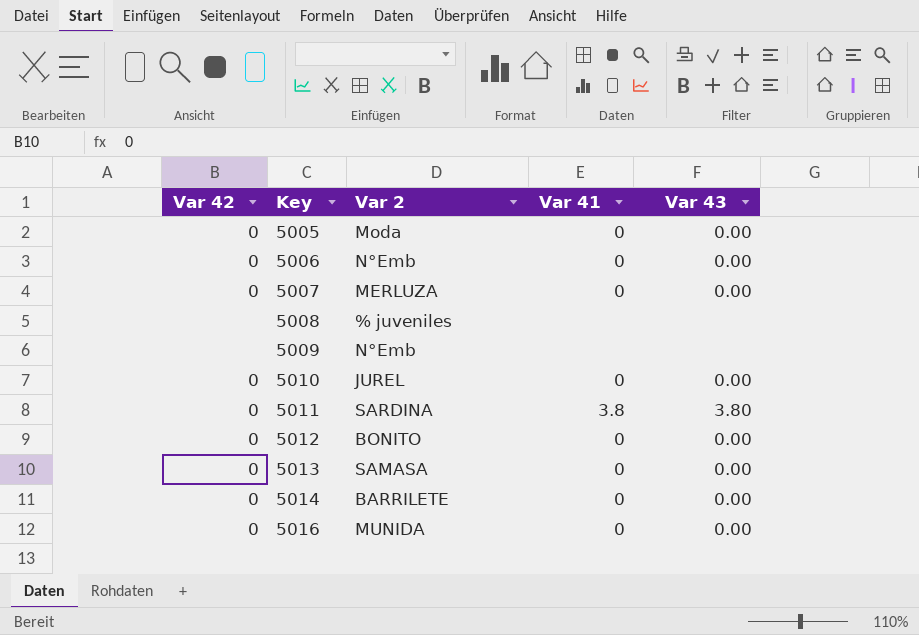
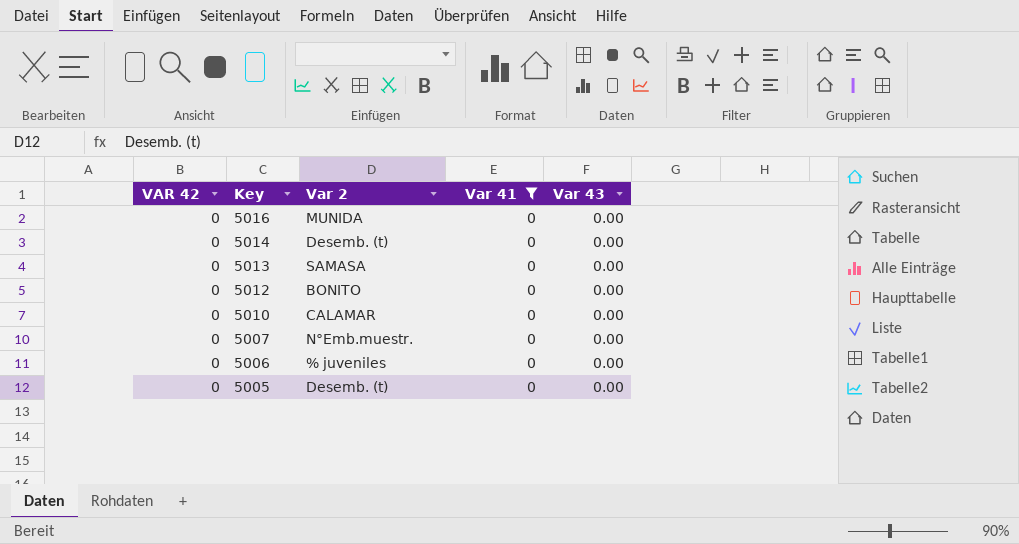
filter: none -> Var 41 = 0
row order: Key ascending -> Key descending
column name: Var 42 -> VAR 42
5014 | Var 2: BARRILETE -> Desemb. (t)
5010 | Var 2: JUREL -> CALAMAR
5007 | Var 2: MERLUZA -> N°Emb.muestr.
5006 | Var 2: N°Emb -> % juveniles
5005 | Var 2: Moda -> Desemb. (t)

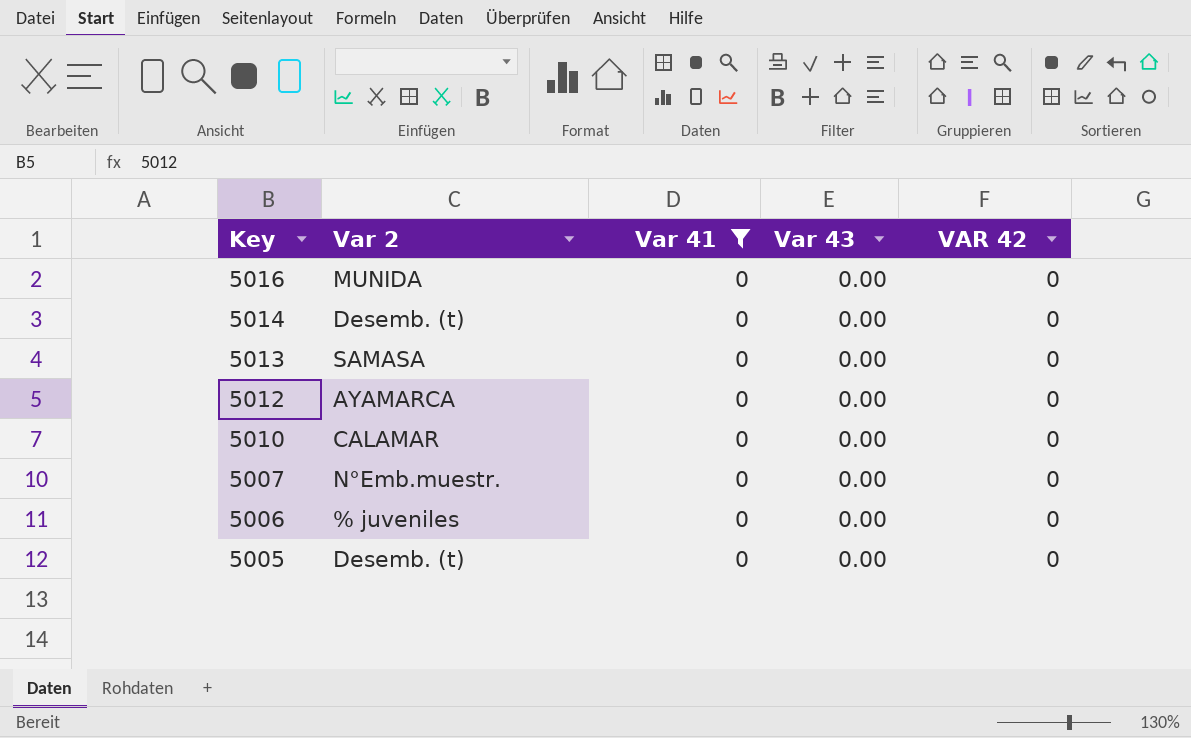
column VAR 42 | position: 1 -> 5
5012 | Var 2: BONITO -> AYAMARCA

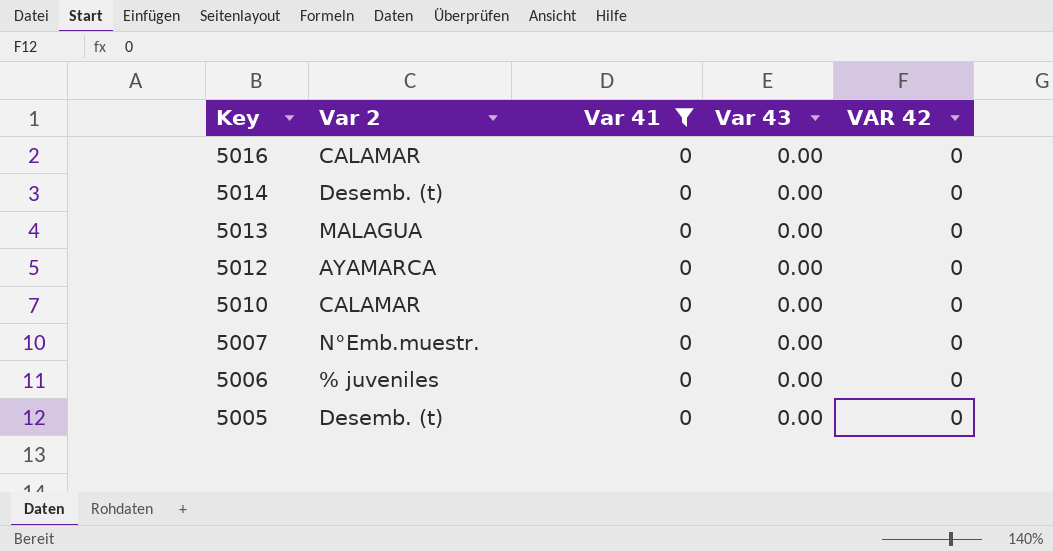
5016 | Var 2: MUNIDA -> CALAMAR
5013 | Var 2: SAMASA -> MALAGUA

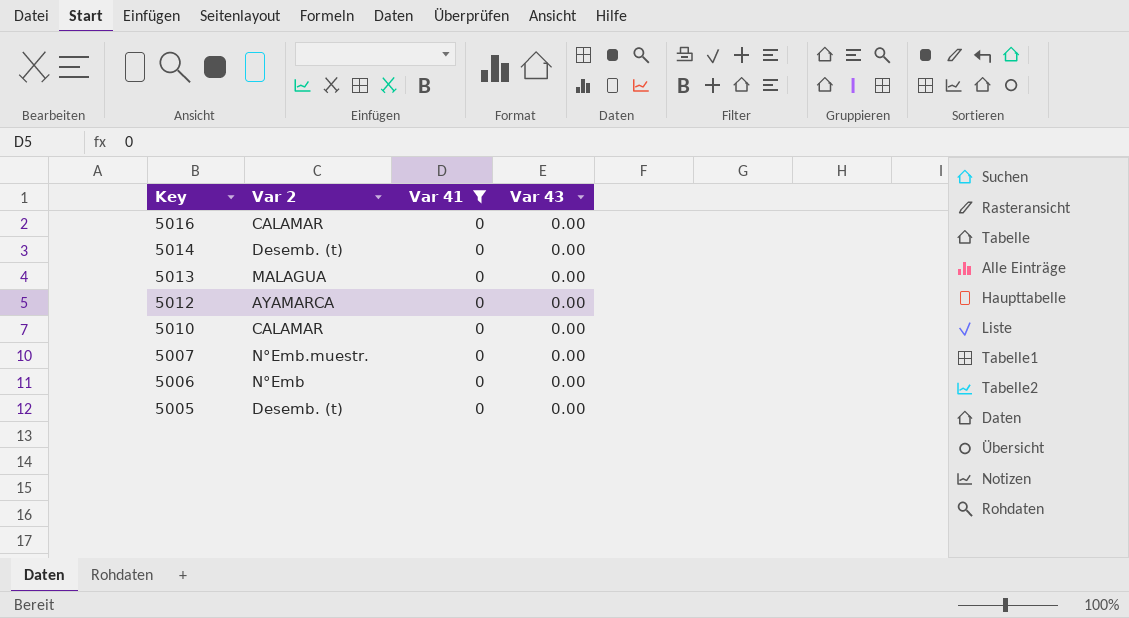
column VAR 42 | position: 5 -> none
5006 | Var 2: % juveniles -> N°Emb

